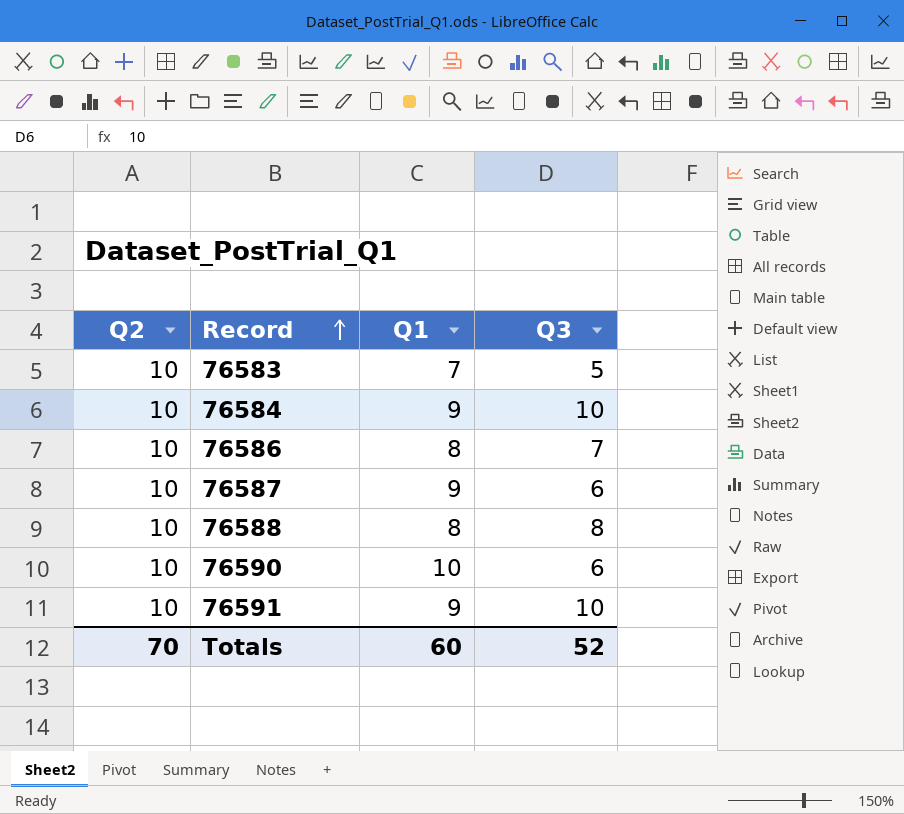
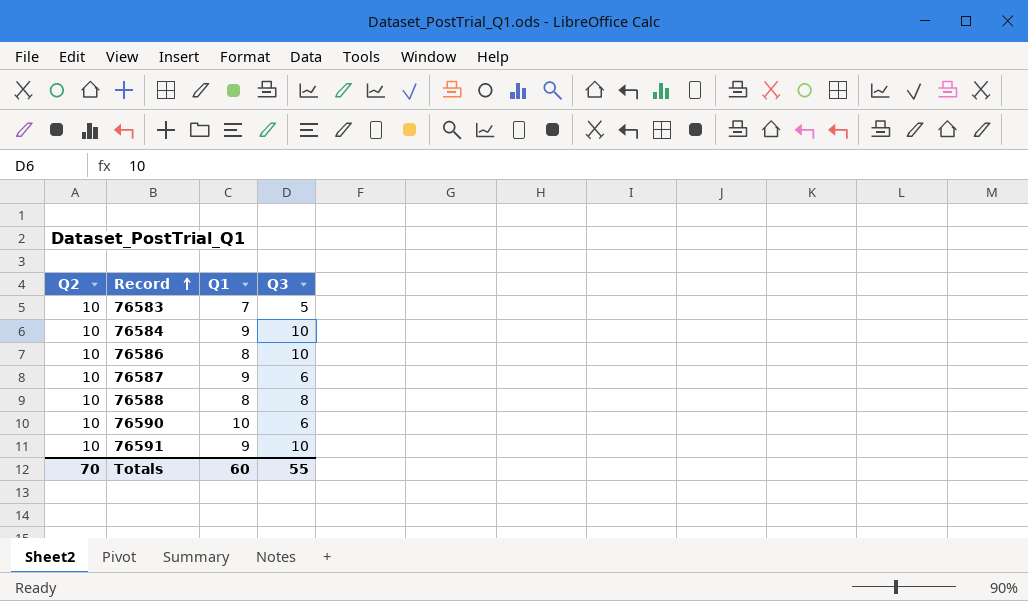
76586 | Q3: 7 -> 10
Totals | Q3: 52 -> 55

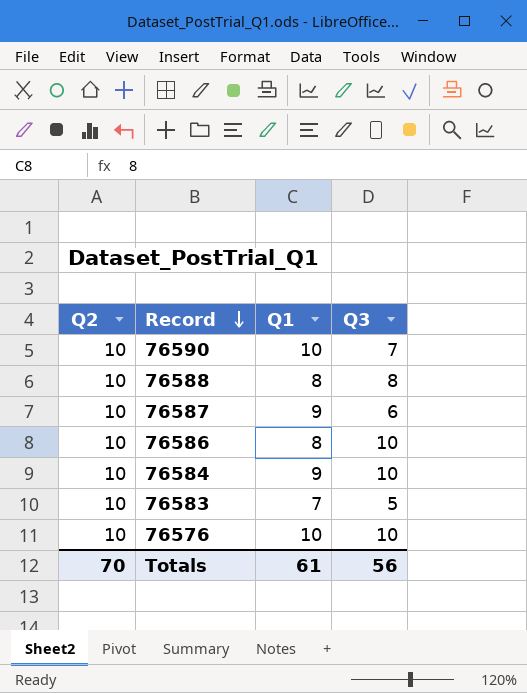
row order: Record ascending -> Record descending
row 76591: 10 | 9 | 10 -> none
76590 | Q3: 6 -> 7
row 76576: none -> 10 | 10 | 10
Totals | Q1: 60 -> 61
Totals | Q3: 55 -> 56

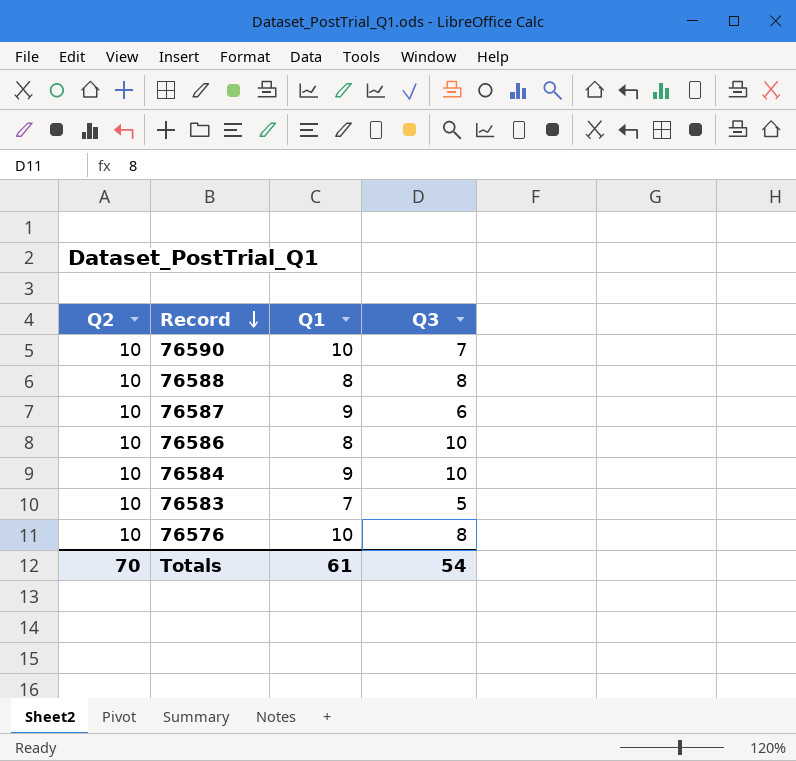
76576 | Q3: 10 -> 8
Totals | Q3: 56 -> 54

